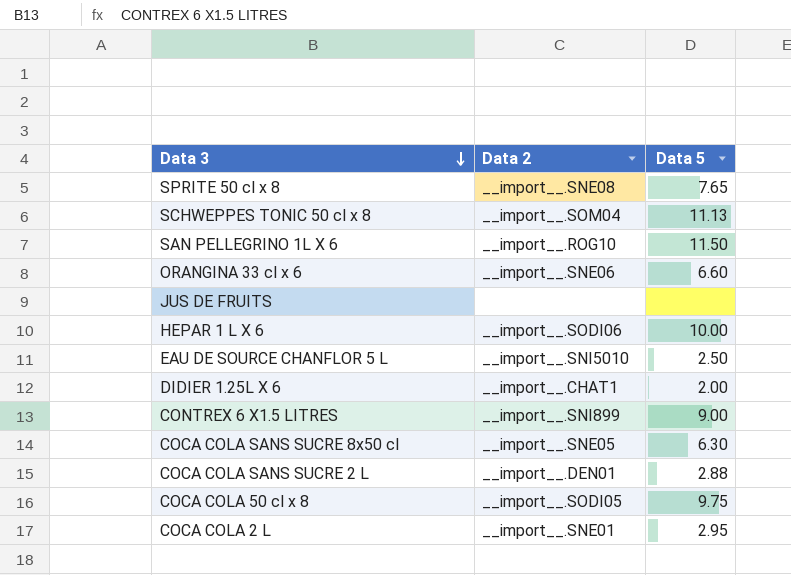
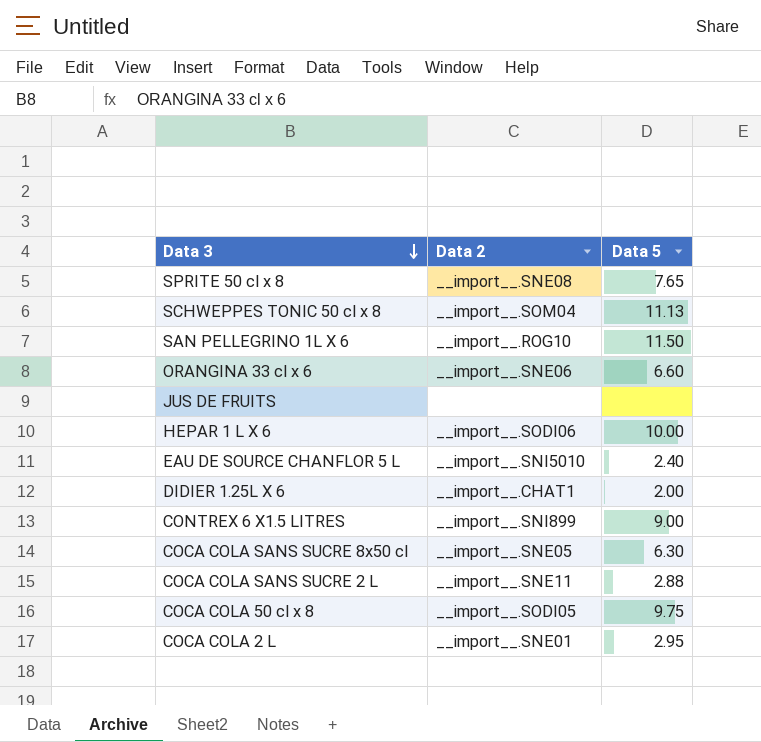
EAU DE SOURCE CHANFLOR 5 L | Data 5: 2.50 -> 2.40
COCA COLA SANS SUCRE 2 L | Data 2: __import__.DEN01 -> __import__.SNE11

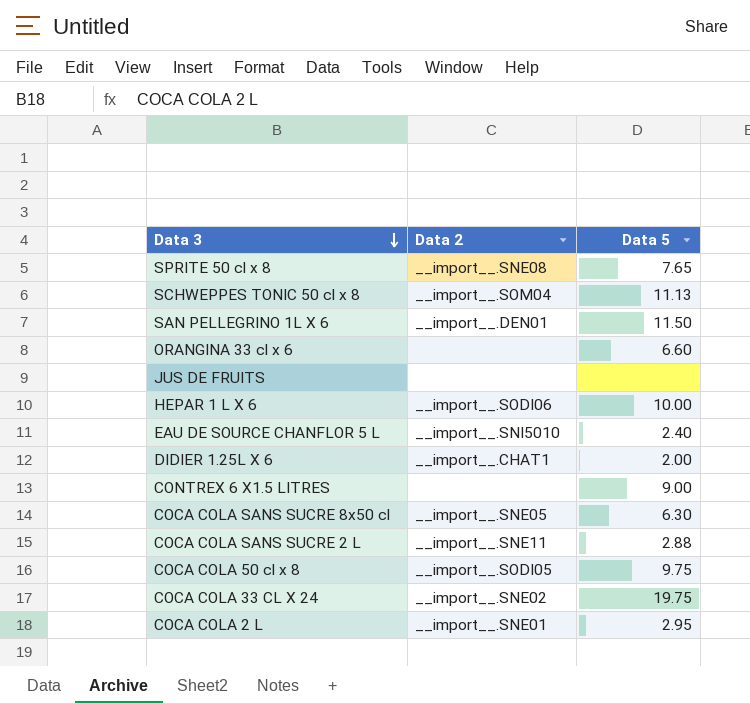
SAN PELLEGRINO 1L X 6 | Data 2: __import__.ROG10 -> __import__.DEN01
ORANGINA 33 cl x 6 | Data 2: __import__.SNE06 -> none
CONTREX 6 X1.5 LITRES | Data 2: __import__.SNI899 -> none
row COCA COLA 33 CL X 24: none -> __import__.SNE02 | 19.75

